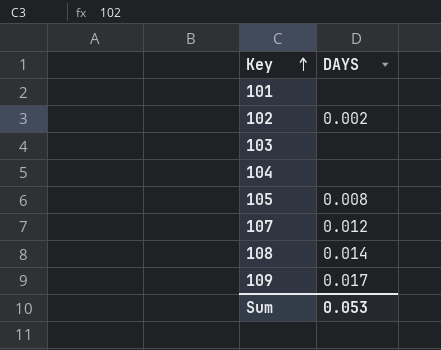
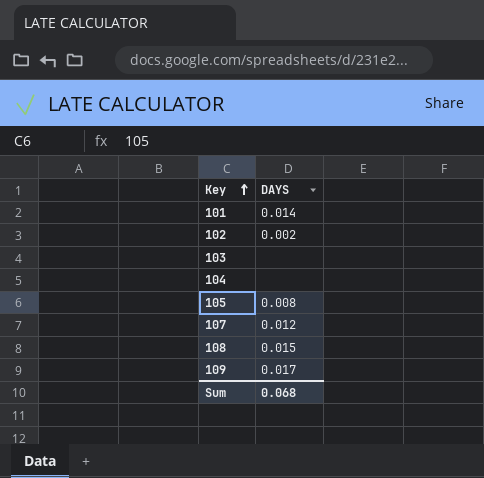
101 | DAYS: none -> 0.014
108 | DAYS: 0.014 -> 0.015
Sum | DAYS: 0.053 -> 0.068

